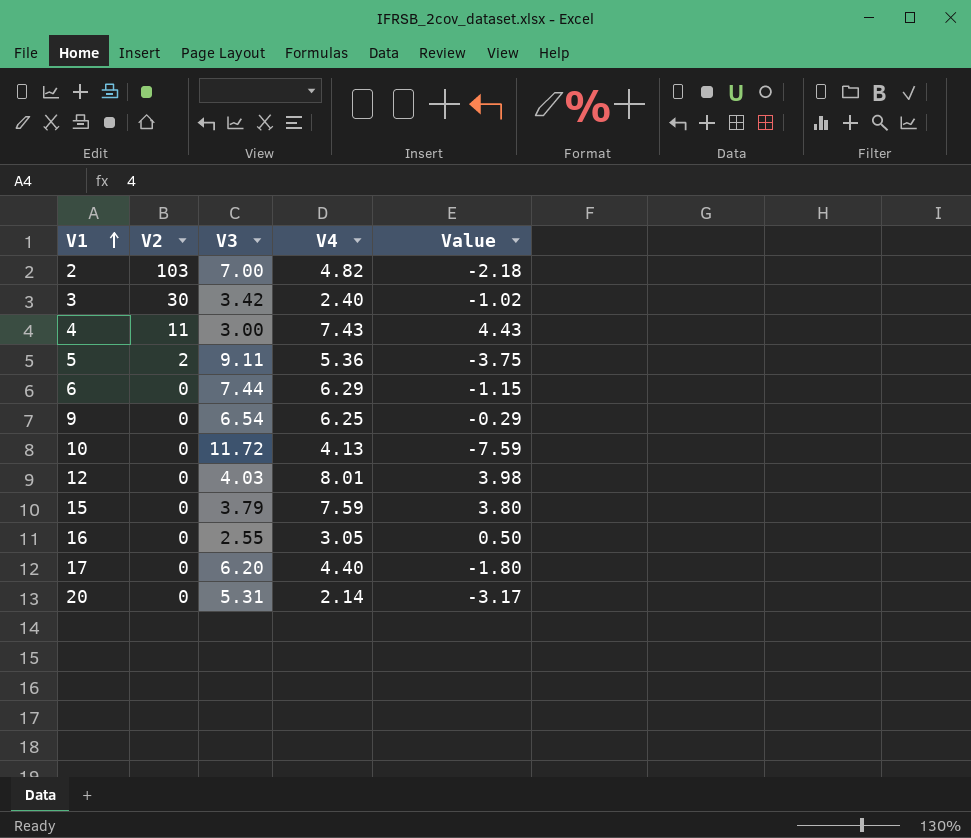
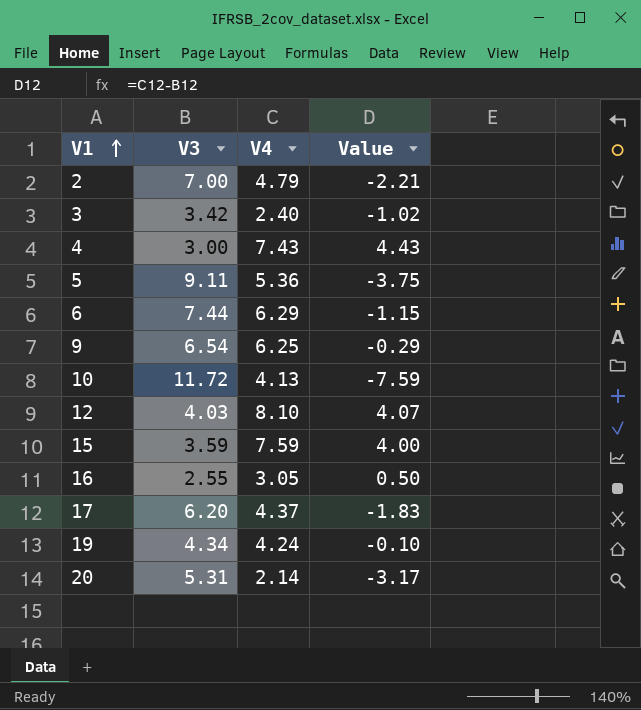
column V2 | position: 2 -> none
2 | V4: 4.82 -> 4.79
2 | Value: -2.18 -> -2.21
12 | V4: 8.01 -> 8.10
12 | Value: 3.98 -> 4.07
15 | V3: 3.79 -> 3.59
15 | Value: 3.80 -> 4.00
17 | V4: 4.40 -> 4.37
17 | Value: -1.80 -> -1.83
row 19: none -> 4.34 | 4.24 | -0.10

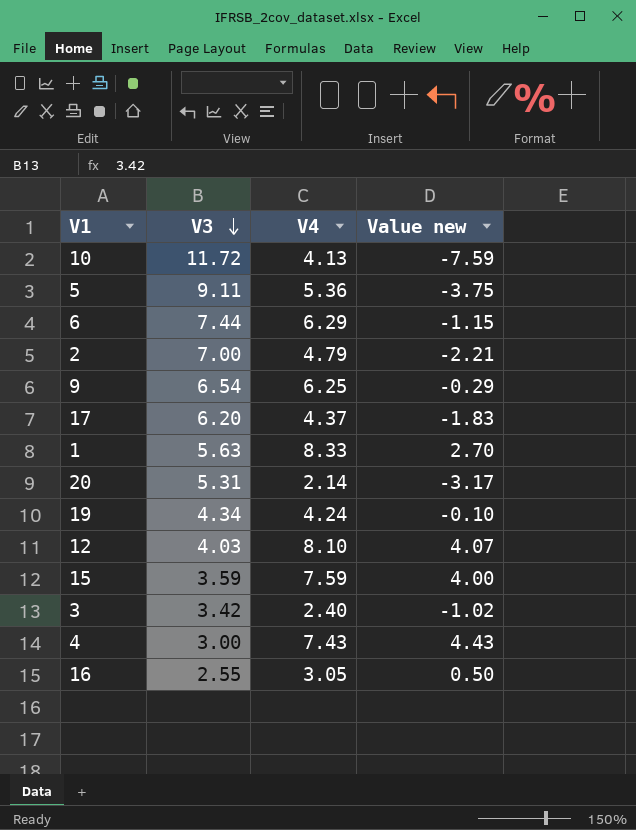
row order: V1 ascending -> V3 descending
column name: Value -> Value new
row 1: none -> 5.63 | 8.33 | 2.70

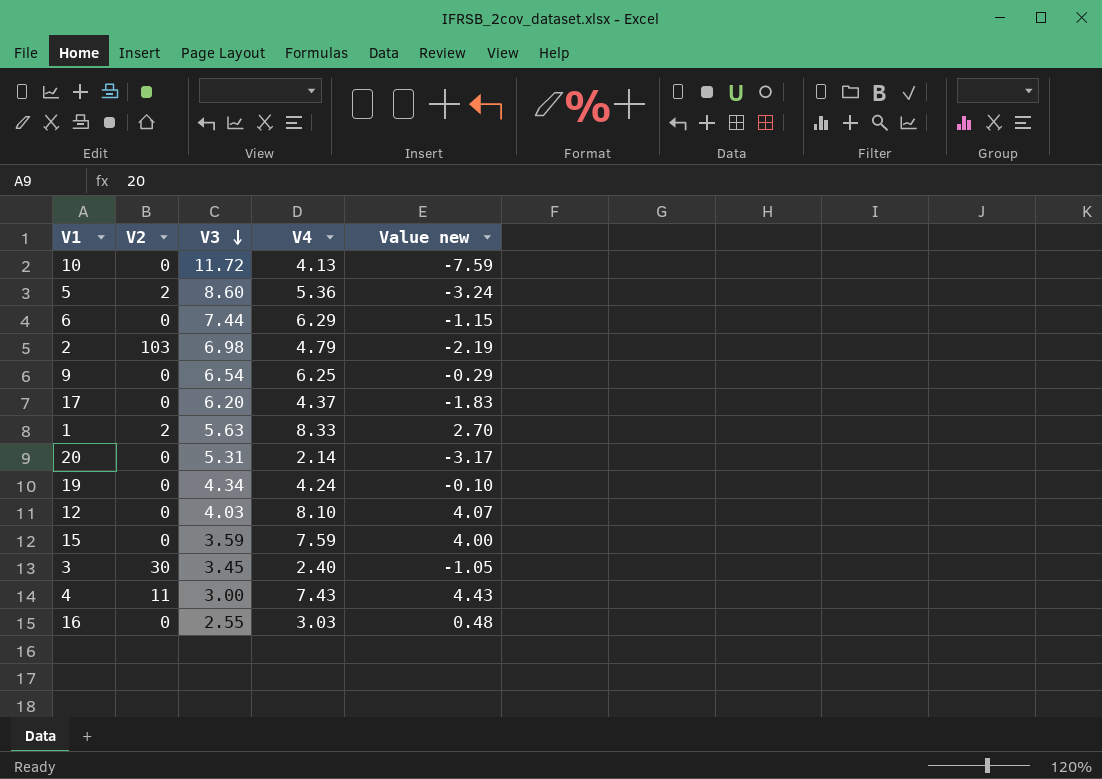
column V2 | position: none -> 2
5 | V3: 9.11 -> 8.60
5 | Value new: -3.75 -> -3.24
2 | V3: 7.00 -> 6.98
2 | Value new: -2.21 -> -2.19
3 | V3: 3.42 -> 3.45
3 | Value new: -1.02 -> -1.05
16 | V4: 3.05 -> 3.03
16 | Value new: 0.50 -> 0.48

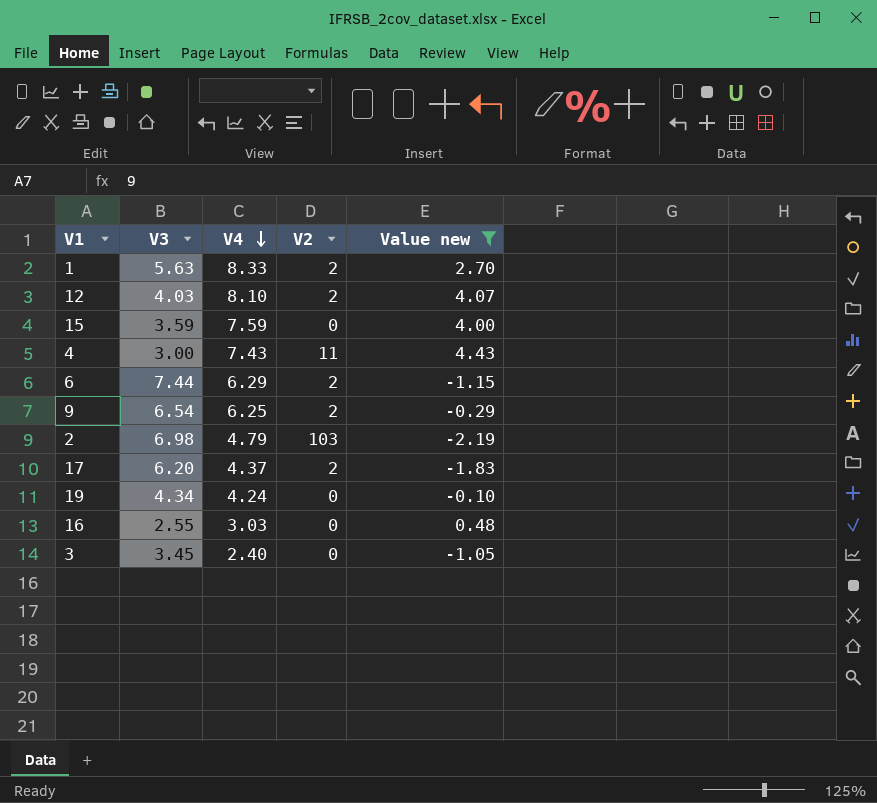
filter: none -> Value new >= -2.19
row order: V3 descending -> V4 descending
column V2 | position: 2 -> 4
12 | V2: 0 -> 2
6 | V2: 0 -> 2
9 | V2: 0 -> 2
17 | V2: 0 -> 2
3 | V2: 30 -> 0

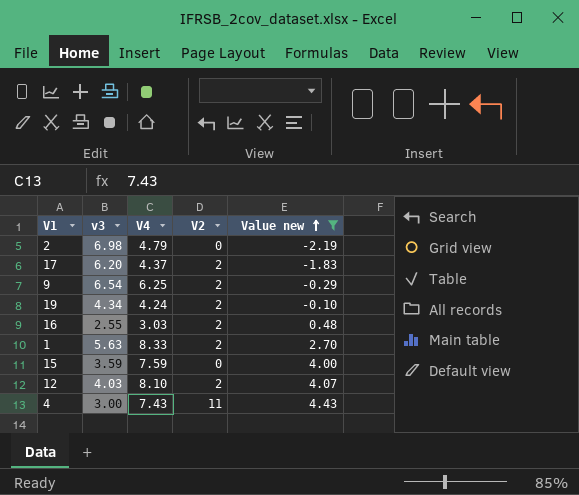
row order: V4 descending -> Value new ascending
column name: V3 -> v3
row 6: 7.44 | 6.29 | 2 | -1.15 -> none
row 3: 3.45 | 2.40 | 0 | -1.05 -> none
2 | V2: 103 -> 0
19 | V2: 0 -> 2
16 | V2: 0 -> 2

